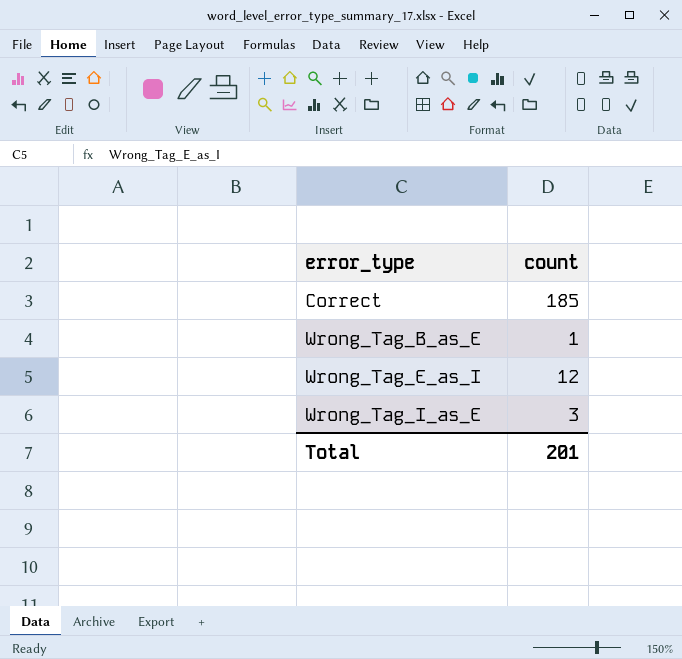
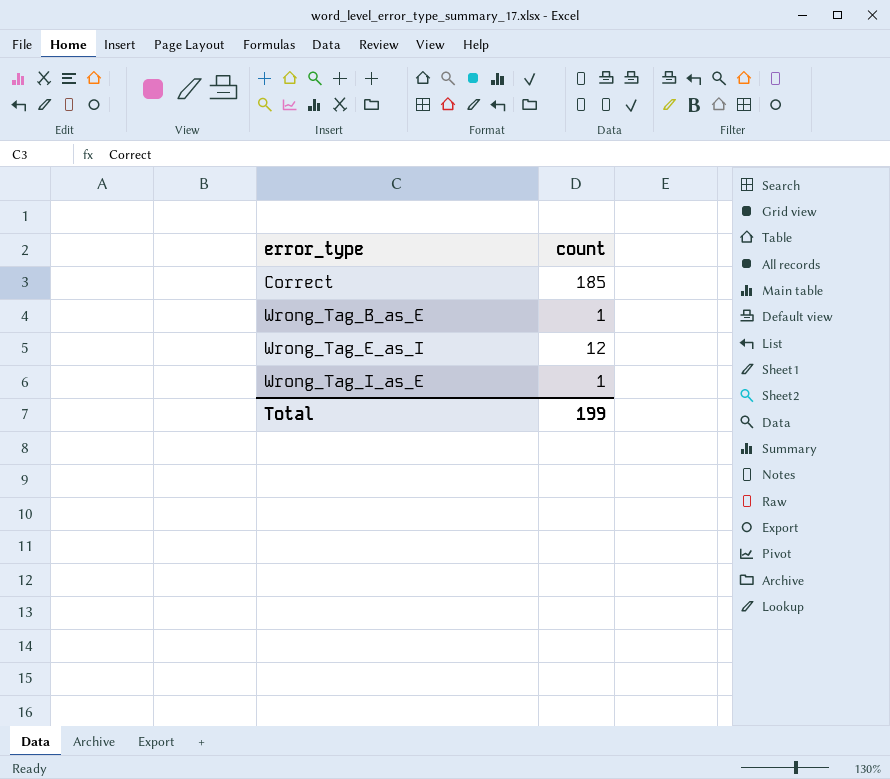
Wrong_Tag_I_as_E | count: 3 -> 1
Total | count: 201 -> 199

